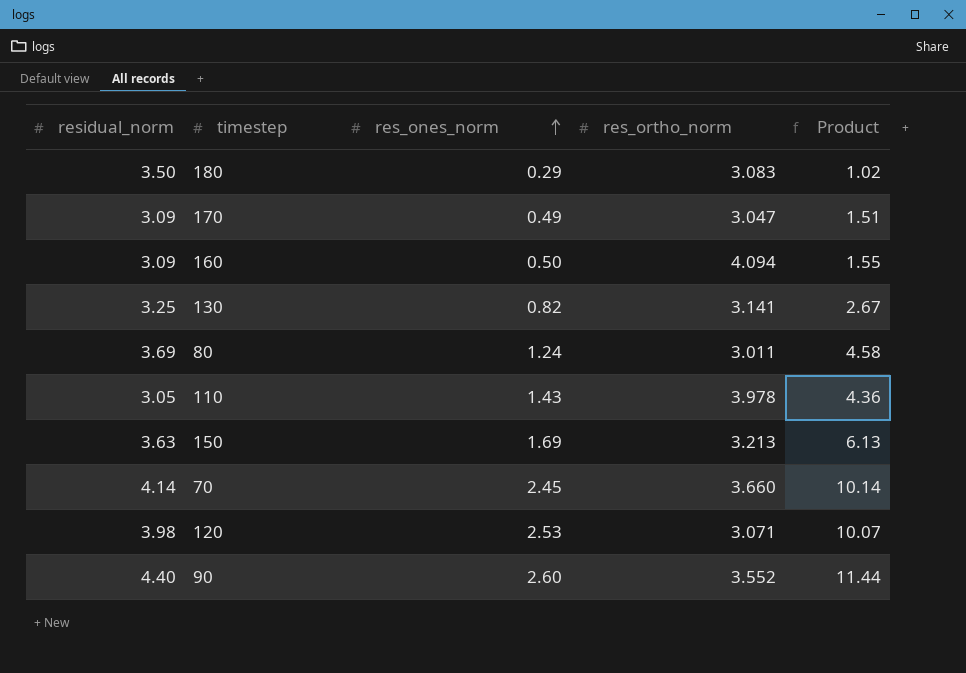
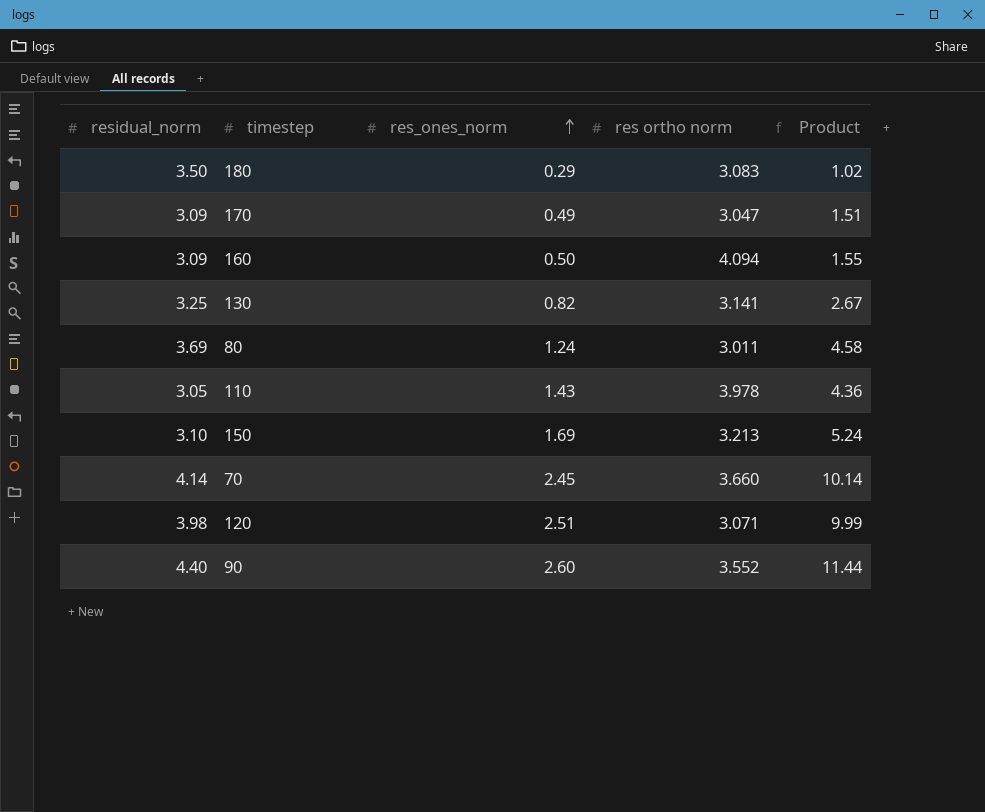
column name: res_ortho_norm -> res ortho norm
150 | residual_norm: 3.63 -> 3.10
150 | Product: 6.13 -> 5.24
120 | res_ones_norm: 2.53 -> 2.51
120 | Product: 10.07 -> 9.99

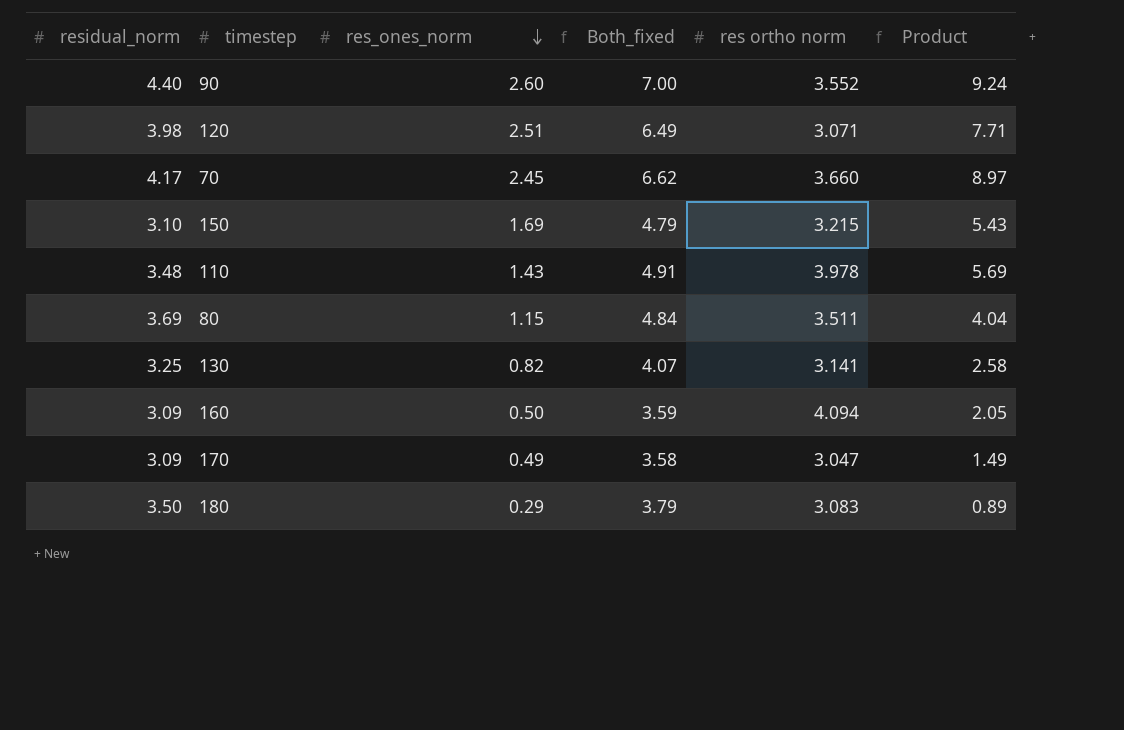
row order: res_ones_norm ascending -> res_ones_norm descending
column Both_fixed | formula: none -> [residual_norm] + [res_ones_norm]
column Product | formula: [residual_norm] * [res_ones_norm] -> [res_ones_norm] * [res ortho norm]
70 | residual_norm: 4.14 -> 4.17
150 | res ortho norm: 3.213 -> 3.215
110 | residual_norm: 3.05 -> 3.48
80 | res_ones_norm: 1.24 -> 1.15
80 | res ortho norm: 3.011 -> 3.511

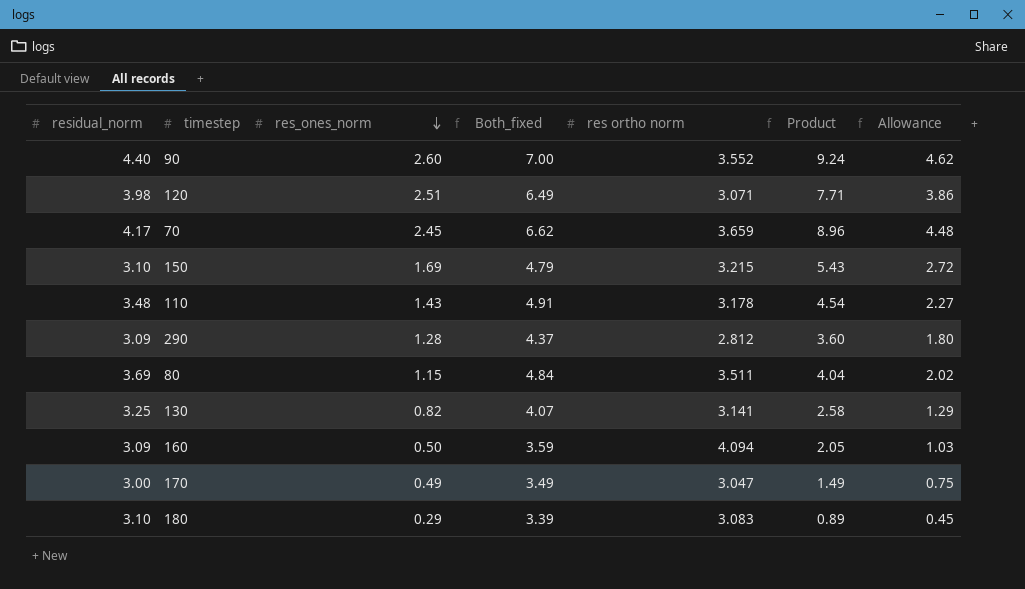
column Allowance | formula: none -> [Product] * 0.5
70 | res ortho norm: 3.660 -> 3.659
70 | Product: 8.97 -> 8.96
110 | res ortho norm: 3.978 -> 3.178
110 | Product: 5.69 -> 4.54
row 290: none -> 3.09 | 1.28 | 4.37 | 2.812 | 3.60 | 1.80
170 | residual_norm: 3.09 -> 3.00
170 | Both_fixed: 3.58 -> 3.49
180 | residual_norm: 3.50 -> 3.10
180 | Both_fixed: 3.79 -> 3.39

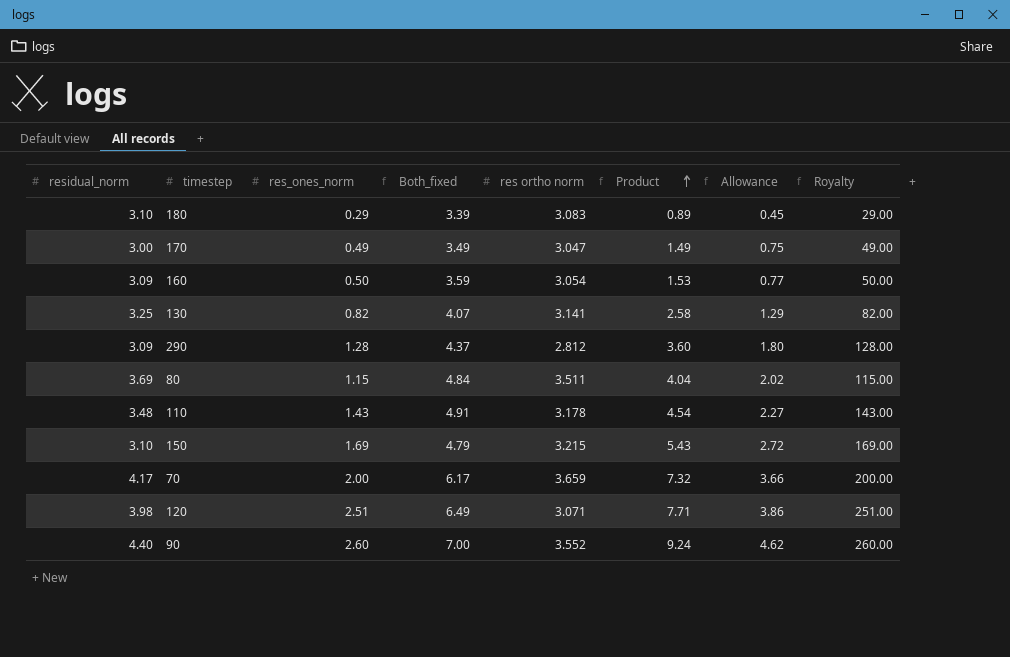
row order: res_ones_norm descending -> Product ascending
column Royalty | formula: none -> [res_ones_norm] * 100
160 | res ortho norm: 4.094 -> 3.054
160 | Product: 2.05 -> 1.53
160 | Allowance: 1.03 -> 0.77
70 | res_ones_norm: 2.45 -> 2.00
70 | Both_fixed: 6.62 -> 6.17
70 | Product: 8.96 -> 7.32
70 | Allowance: 4.48 -> 3.66

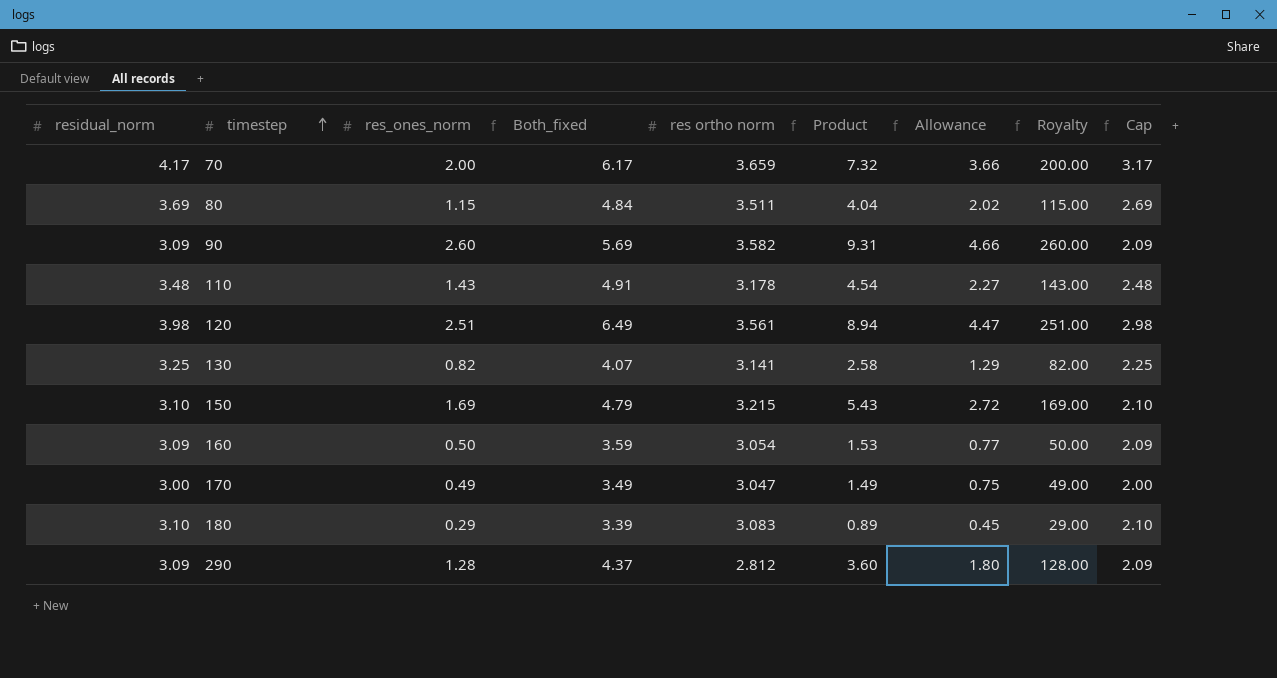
row order: Product ascending -> timestep ascending
column Cap | formula: none -> [residual_norm] - 1
90 | residual_norm: 4.40 -> 3.09
90 | Both_fixed: 7.00 -> 5.69
90 | res ortho norm: 3.552 -> 3.582
90 | Product: 9.24 -> 9.31
90 | Allowance: 4.62 -> 4.66
120 | res ortho norm: 3.071 -> 3.561
120 | Product: 7.71 -> 8.94
120 | Allowance: 3.86 -> 4.47

